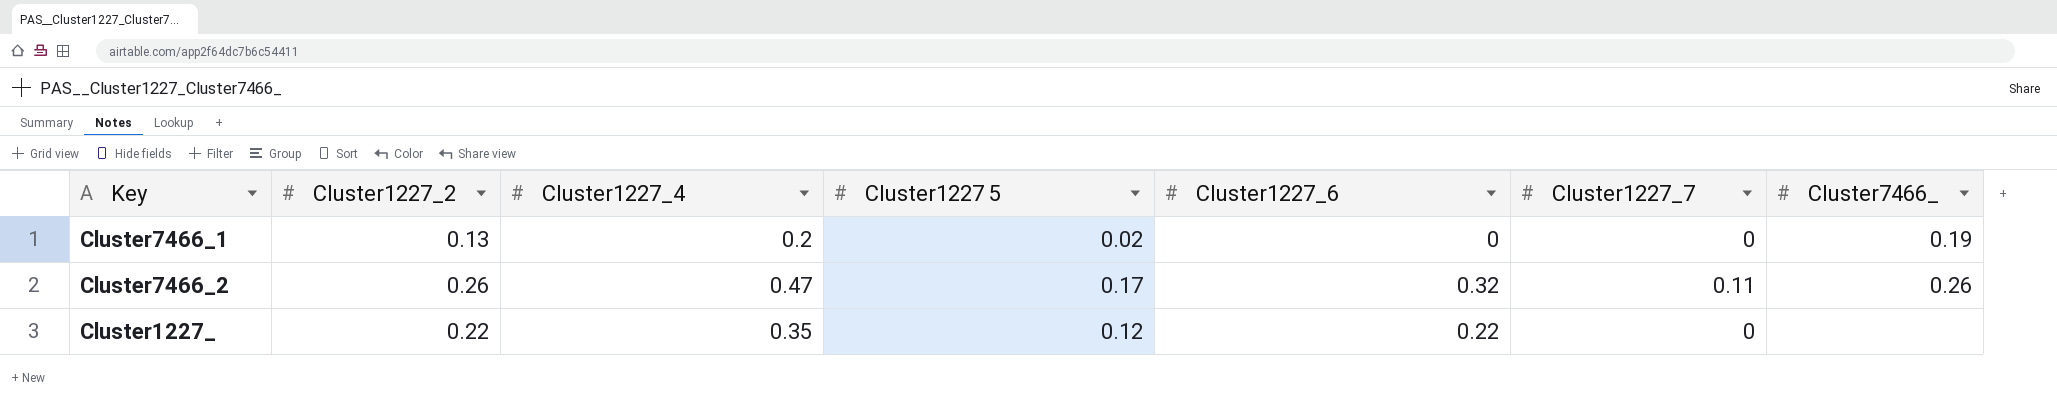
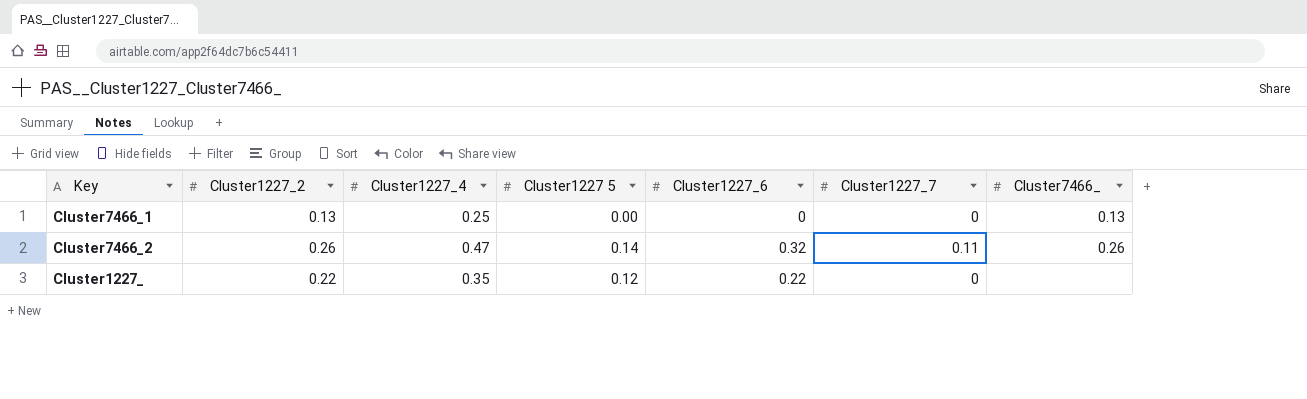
Cluster7466_1 | Cluster1227_4: 0.2 -> 0.25
Cluster7466_1 | Cluster1227 5: 0.02 -> 0.00
Cluster7466_1 | Cluster7466_: 0.19 -> 0.13
Cluster7466_2 | Cluster1227 5: 0.17 -> 0.14

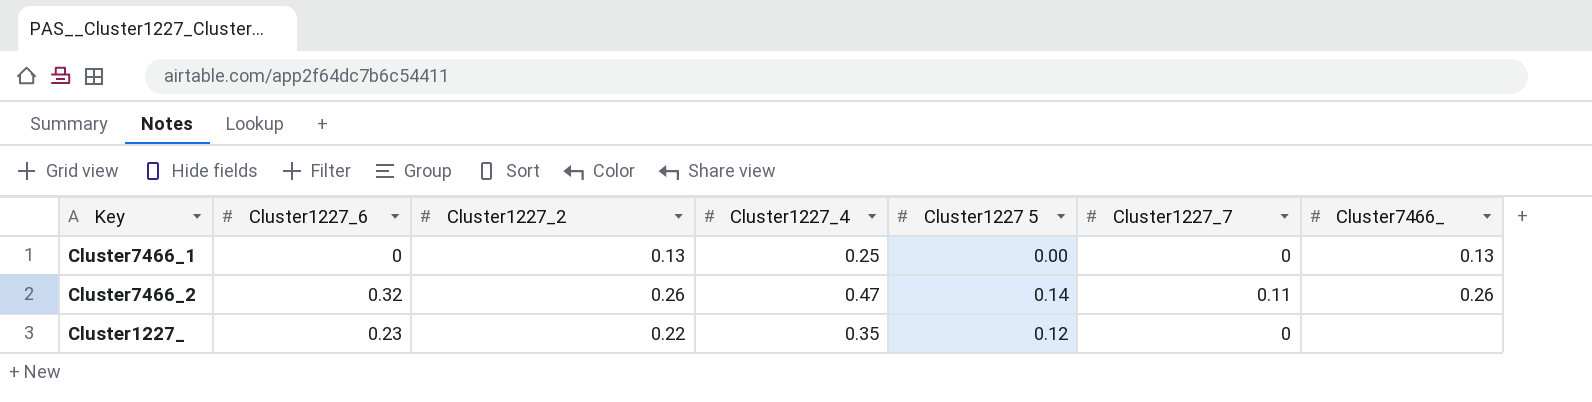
column Cluster1227_6 | position: 5 -> 2
Cluster1227_ | Cluster1227_6: 0.22 -> 0.23

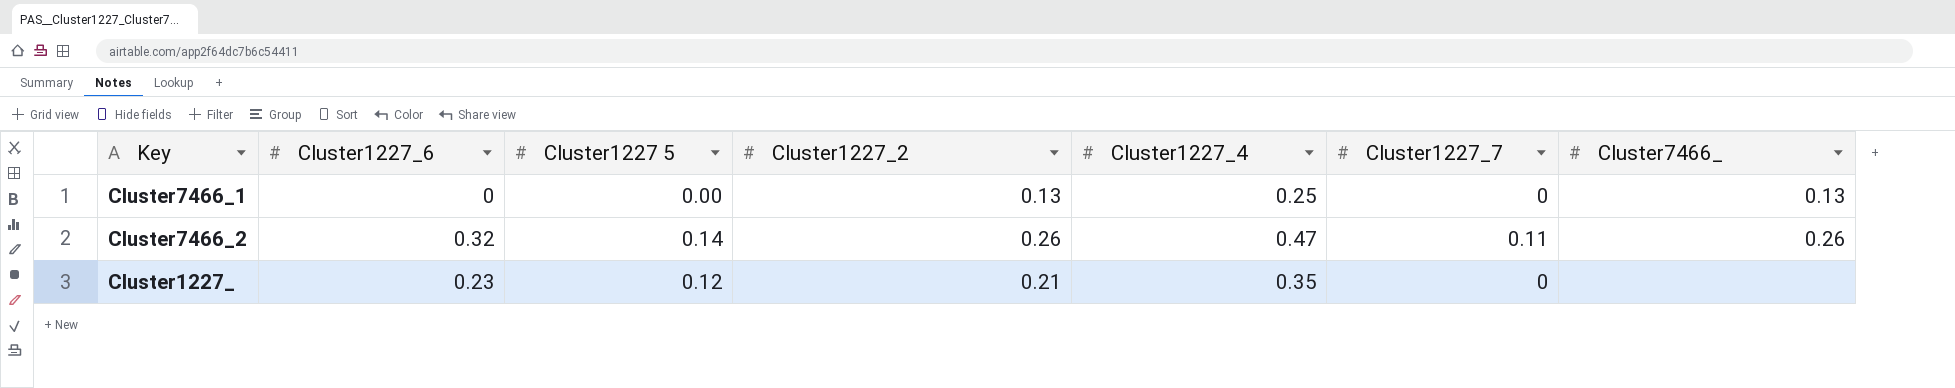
column Cluster1227 5 | position: 5 -> 3
Cluster1227_ | Cluster1227_2: 0.22 -> 0.21

